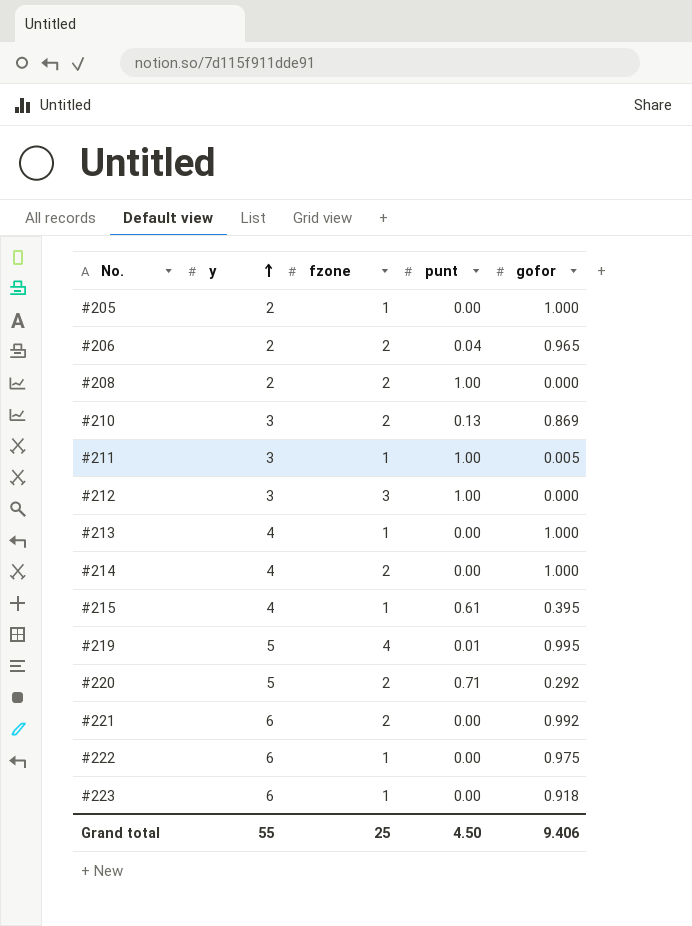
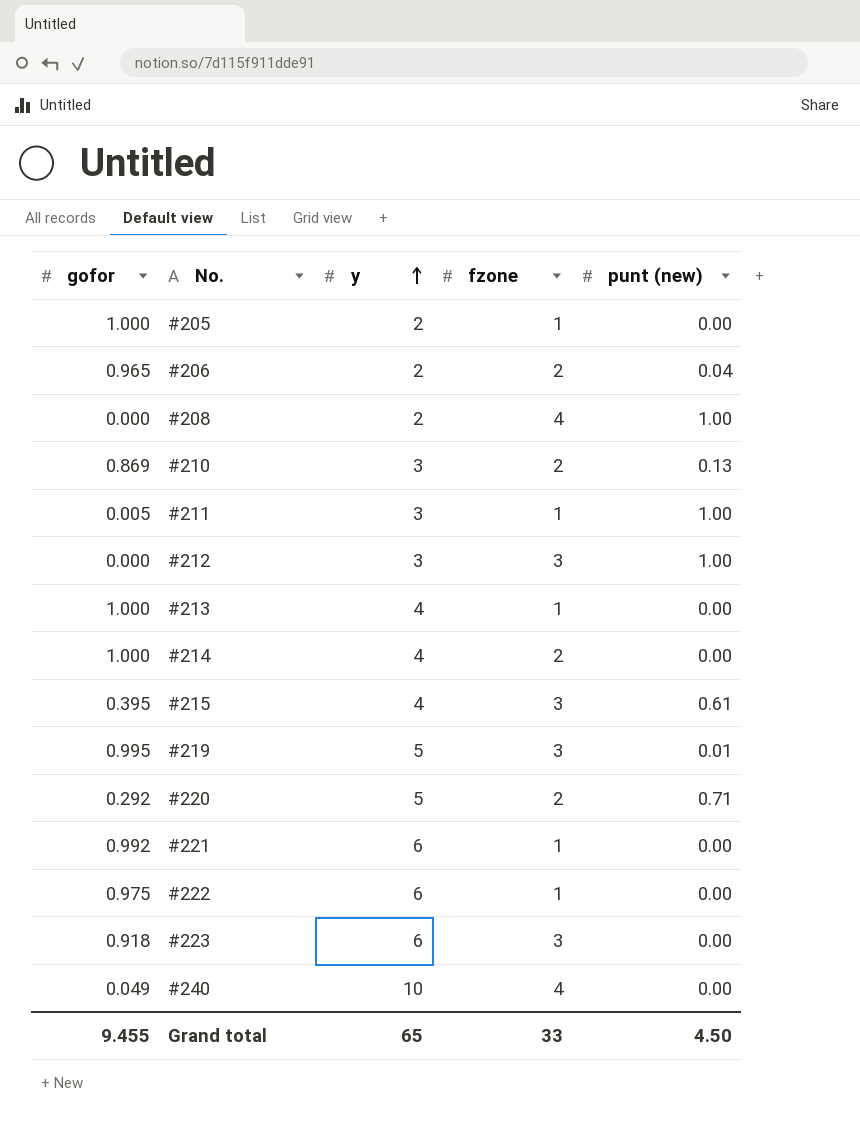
column gofor | position: 5 -> 1
column name: punt -> punt (new)
#208 | fzone: 2 -> 4
#215 | fzone: 1 -> 3
#219 | fzone: 4 -> 3
#221 | fzone: 2 -> 1
#223 | fzone: 1 -> 3
row #240: none -> 0.049 | 10 | 4 | 0.00
Grand total | gofor: 9.406 -> 9.455
Grand total | y: 55 -> 65
Grand total | fzone: 25 -> 33

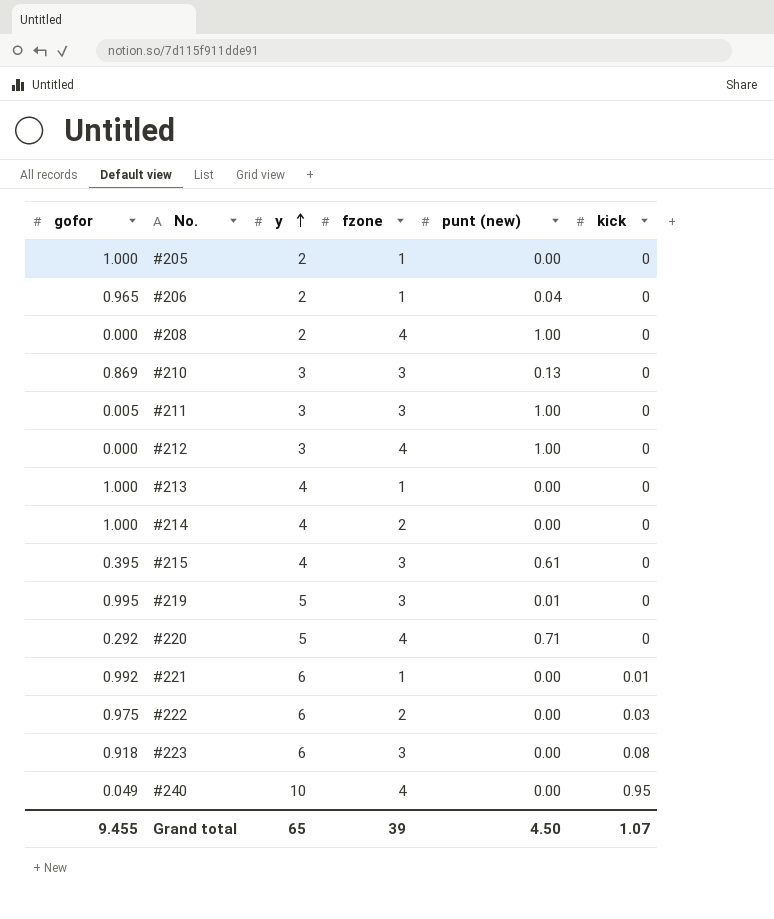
column kick | position: none -> 6
#206 | fzone: 2 -> 1
#210 | fzone: 2 -> 3
#211 | fzone: 1 -> 3
#212 | fzone: 3 -> 4
#220 | fzone: 2 -> 4
#222 | fzone: 1 -> 2
Grand total | fzone: 33 -> 39

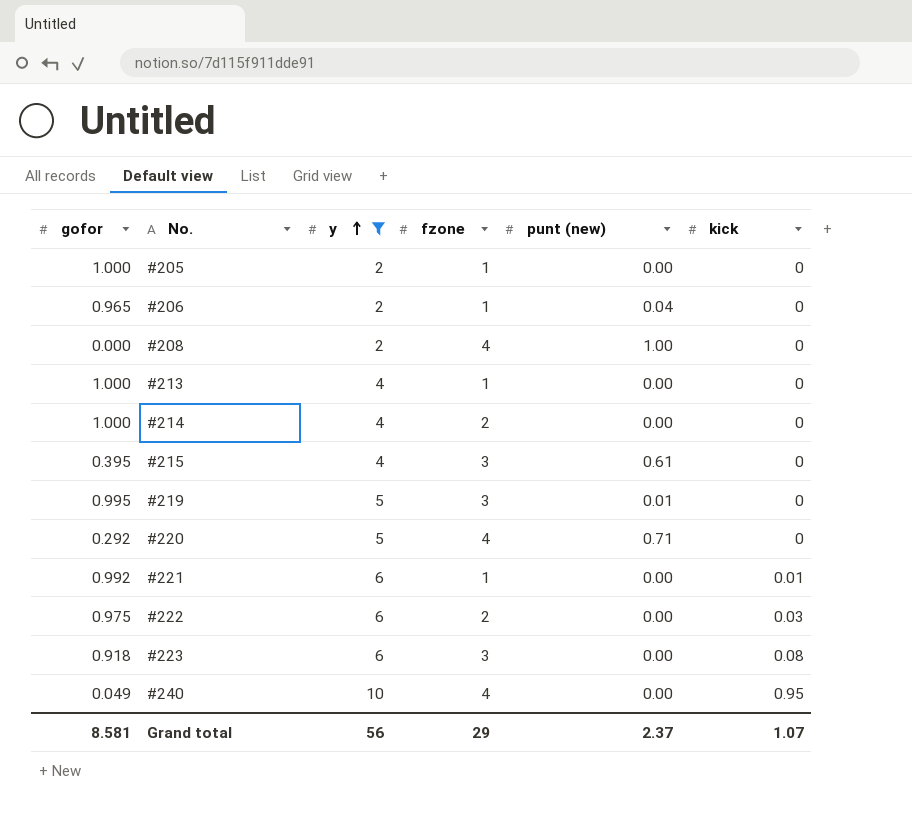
filter: none -> y != 3
Grand total | gofor: 9.455 -> 8.581
Grand total | y: 65 -> 56
Grand total | fzone: 39 -> 29
Grand total | punt (new): 4.50 -> 2.37

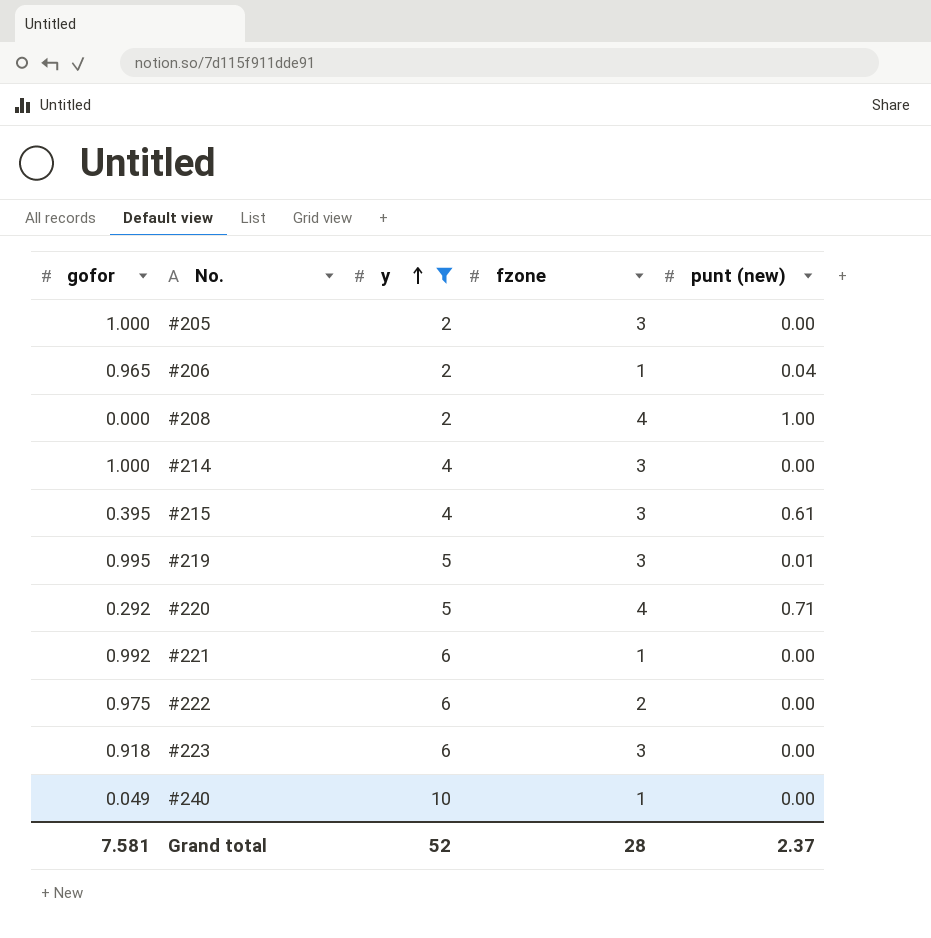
column kick | position: 6 -> none
row #213: 1.000 | 4 | 1 | 0.00 | 0 -> none
#205 | fzone: 1 -> 3
#214 | fzone: 2 -> 3
#240 | fzone: 4 -> 1
Grand total | gofor: 8.581 -> 7.581
Grand total | y: 56 -> 52
Grand total | fzone: 29 -> 28

